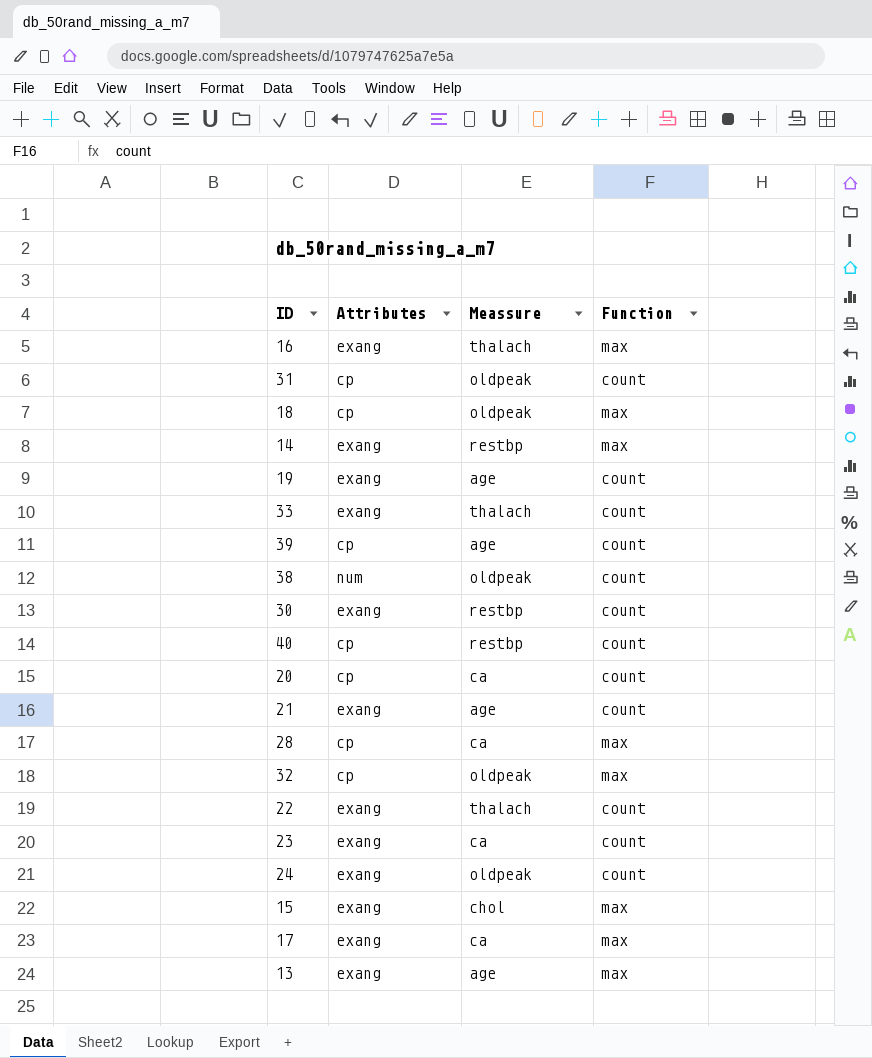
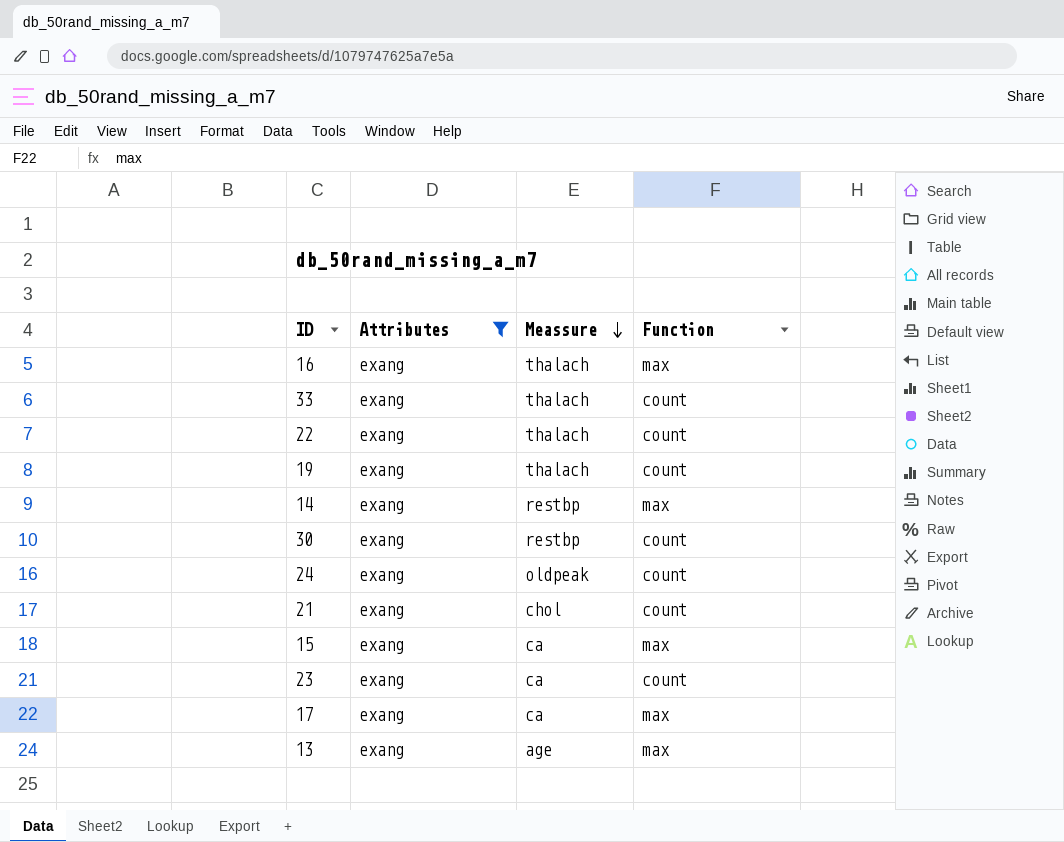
filter: none -> Attributes = exang
row order: none -> Meassure descending
19 | Meassure: age -> thalach
21 | Meassure: age -> chol
15 | Meassure: chol -> ca

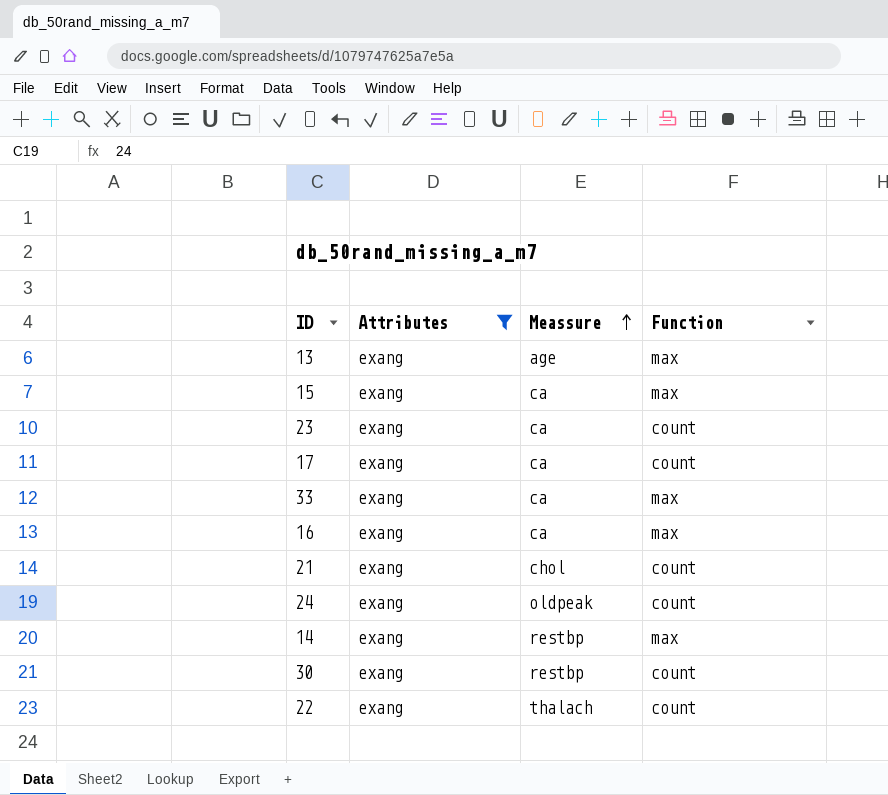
row order: Meassure descending -> Meassure ascending
row 19: exang | thalach | count -> none
17 | Function: max -> count
33 | Meassure: thalach -> ca
33 | Function: count -> max
16 | Meassure: thalach -> ca

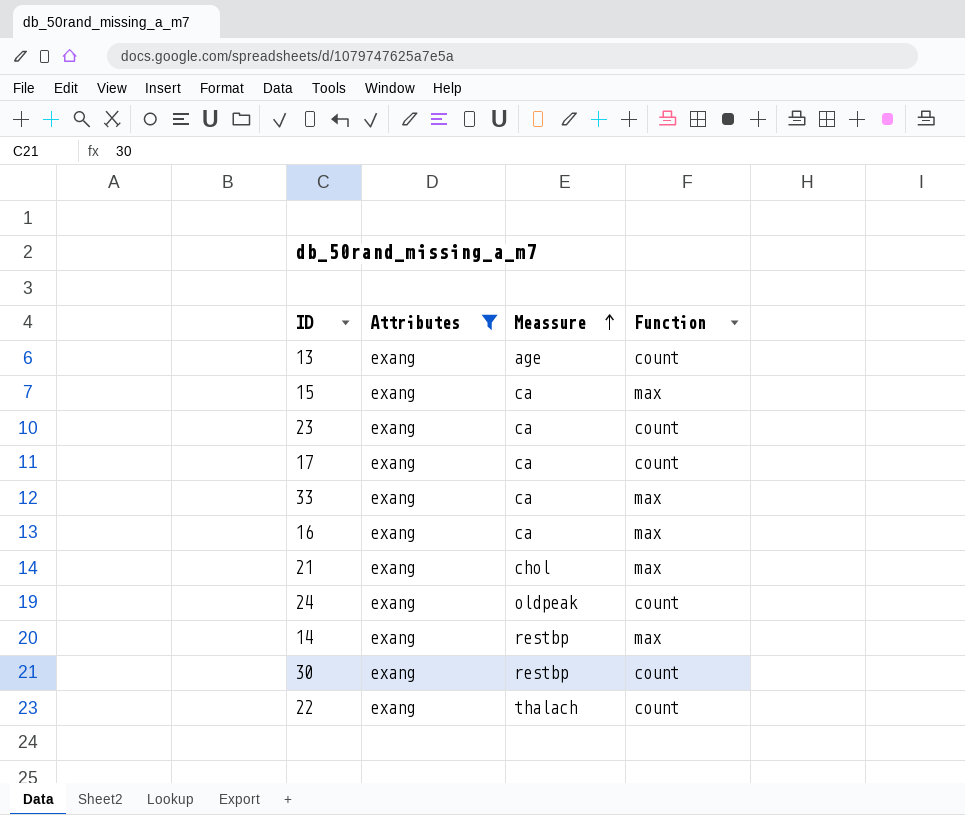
13 | Function: max -> count
21 | Function: count -> max

